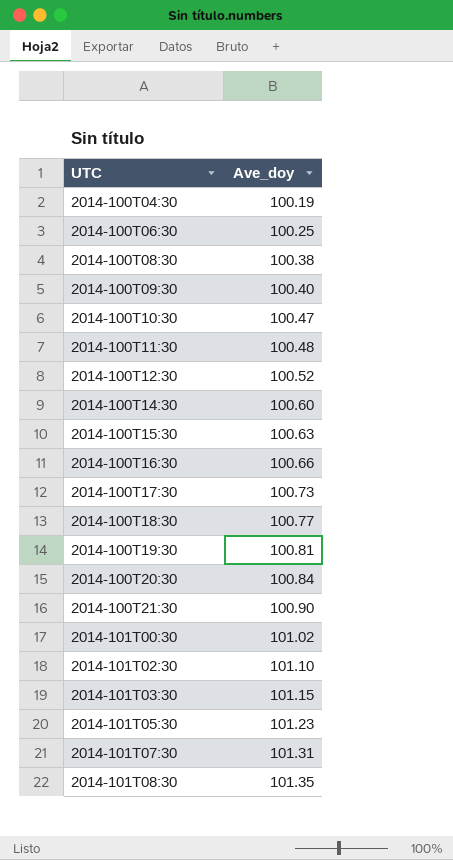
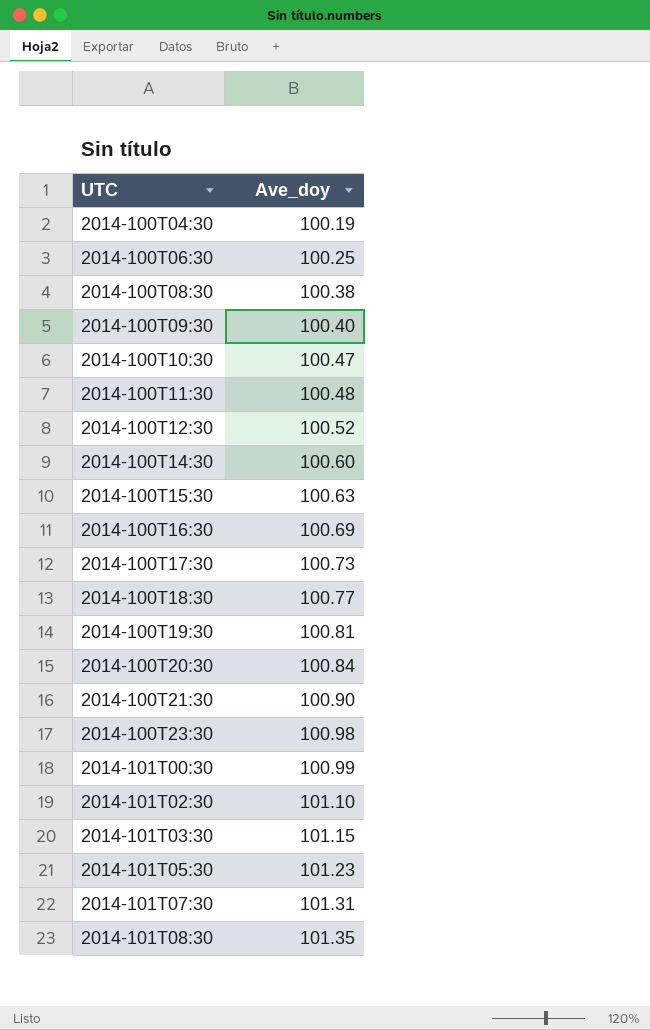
2014-100T16:30 | Ave_doy: 100.66 -> 100.69
row 2014-100T23:30: none -> 100.98
2014-101T00:30 | Ave_doy: 101.02 -> 100.99

